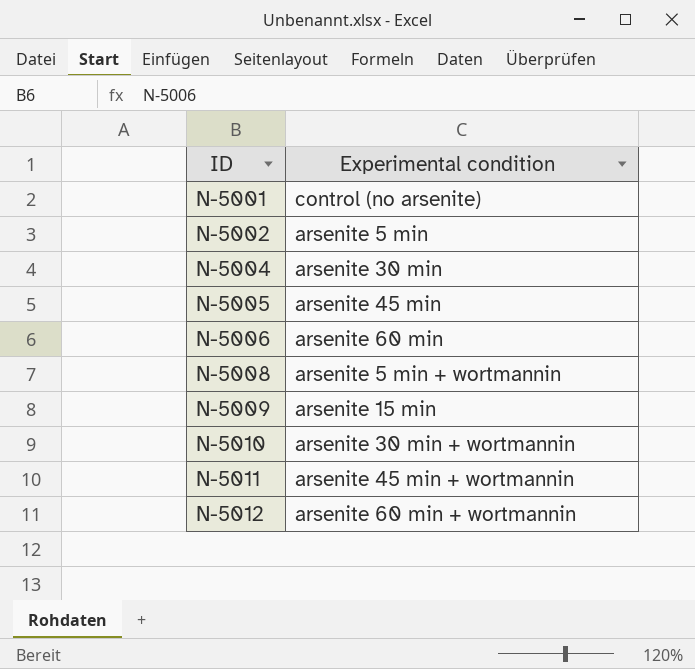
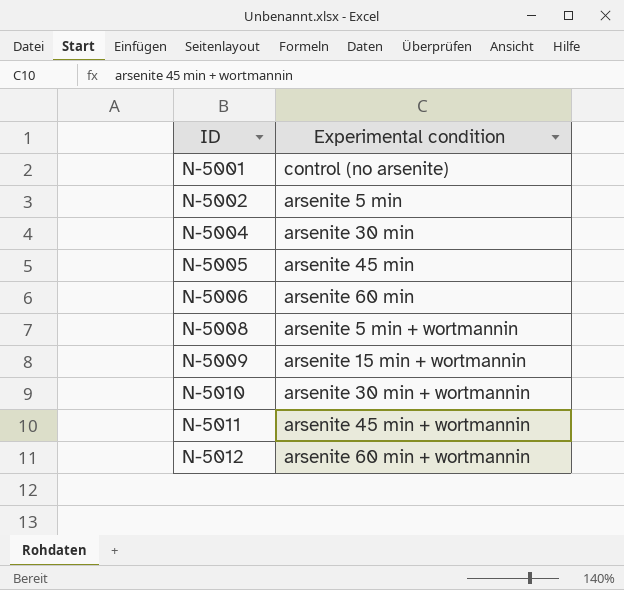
N-5009 | Experimental condition: arsenite 15 min -> arsenite 15 min + wortmannin

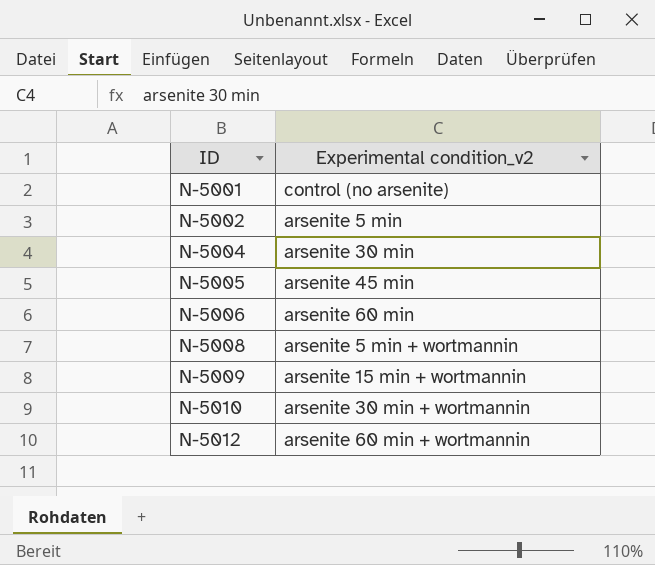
column name: Experimental condition -> Experimental condition_v2
row N-5011: arsenite 45 min + wortmannin -> none

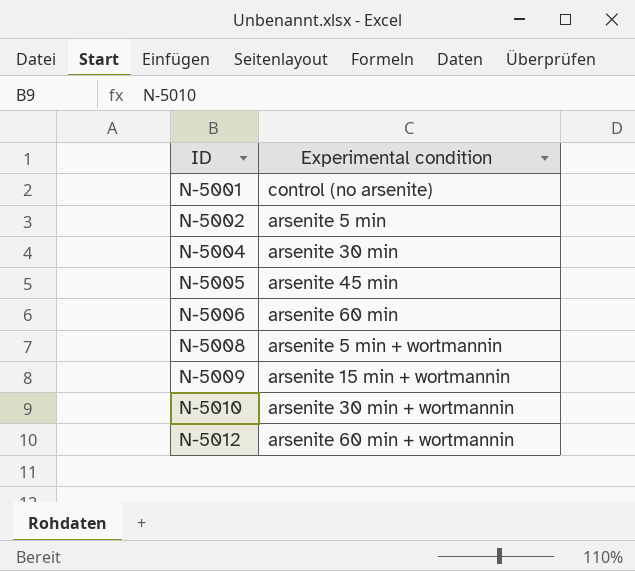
column name: Experimental condition_v2 -> Experimental condition

